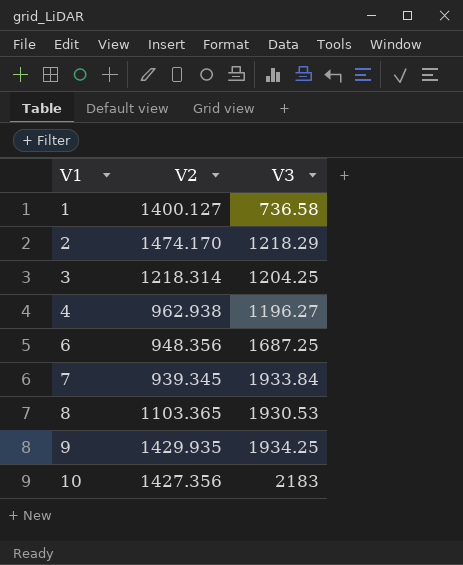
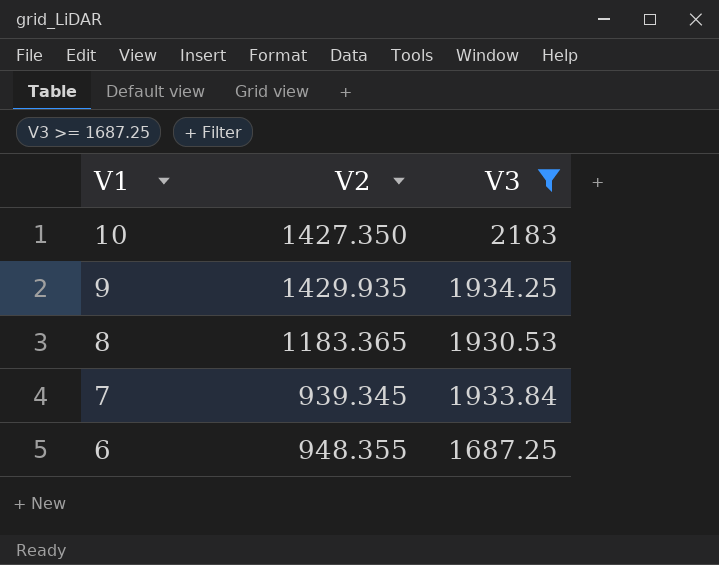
filter: none -> V3 >= 1687.25
row order: V1 ascending -> V1 descending
10 | V2: 1427.356 -> 1427.350
8 | V2: 1103.365 -> 1183.365
6 | V2: 948.356 -> 948.355

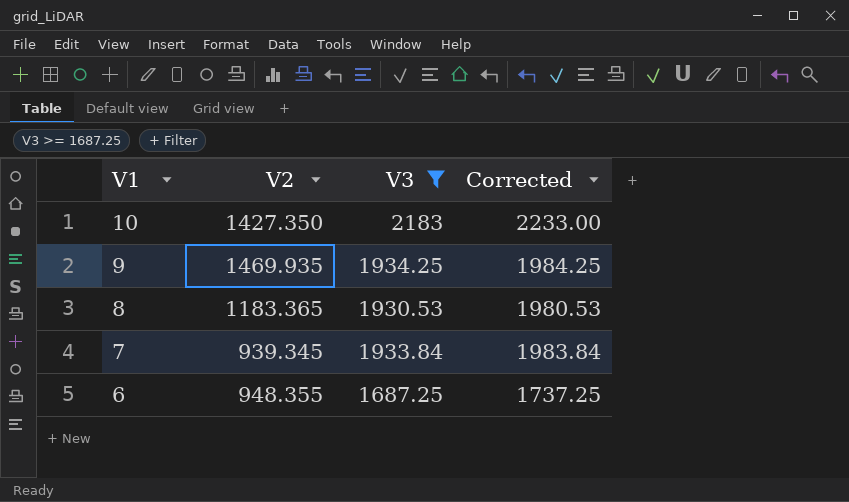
column Corrected | formula: none -> [V3] + 50
9 | V2: 1429.935 -> 1469.935

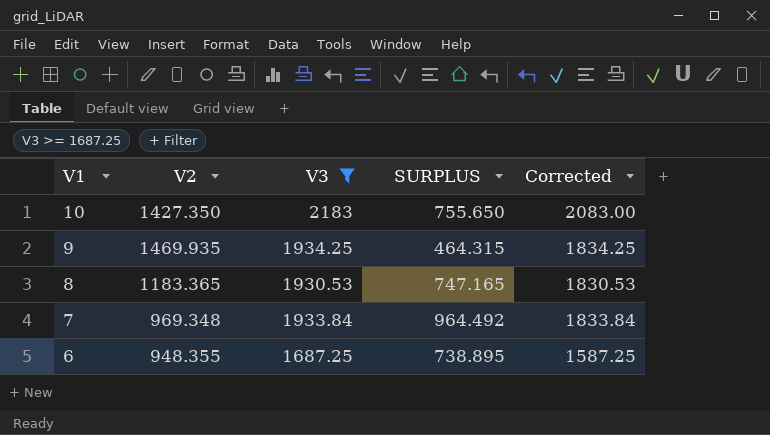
column SURPLUS | formula: none -> [V3] - [V2]
column Corrected | formula: [V3] + 50 -> [V3] - 100
7 | V2: 939.345 -> 969.348

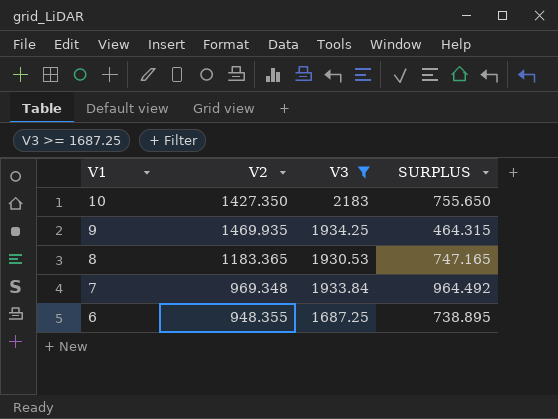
column Corrected | formula: [V3] - 100 -> none

